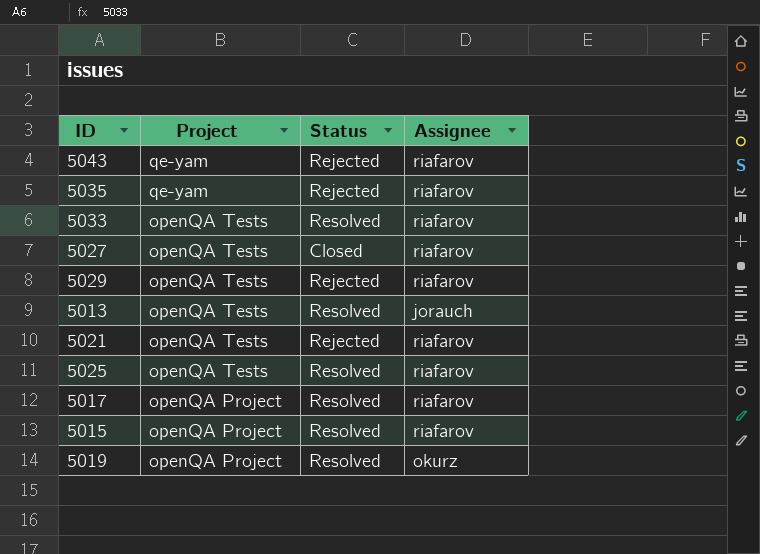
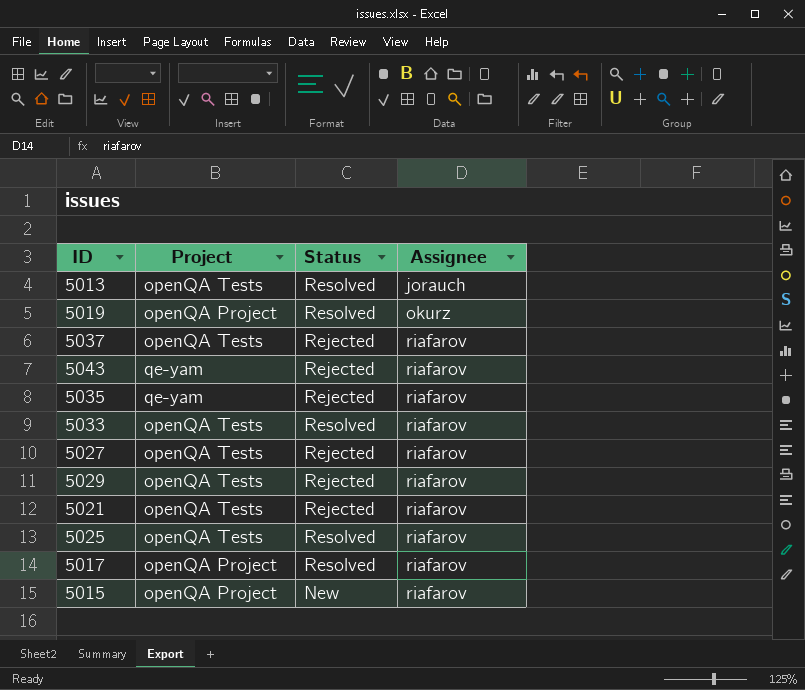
row order: Project descending -> Assignee ascending
row 5037: none -> openQA Tests | Rejected | riafarov
5027 | Status: Closed -> Rejected
5015 | Status: Resolved -> New

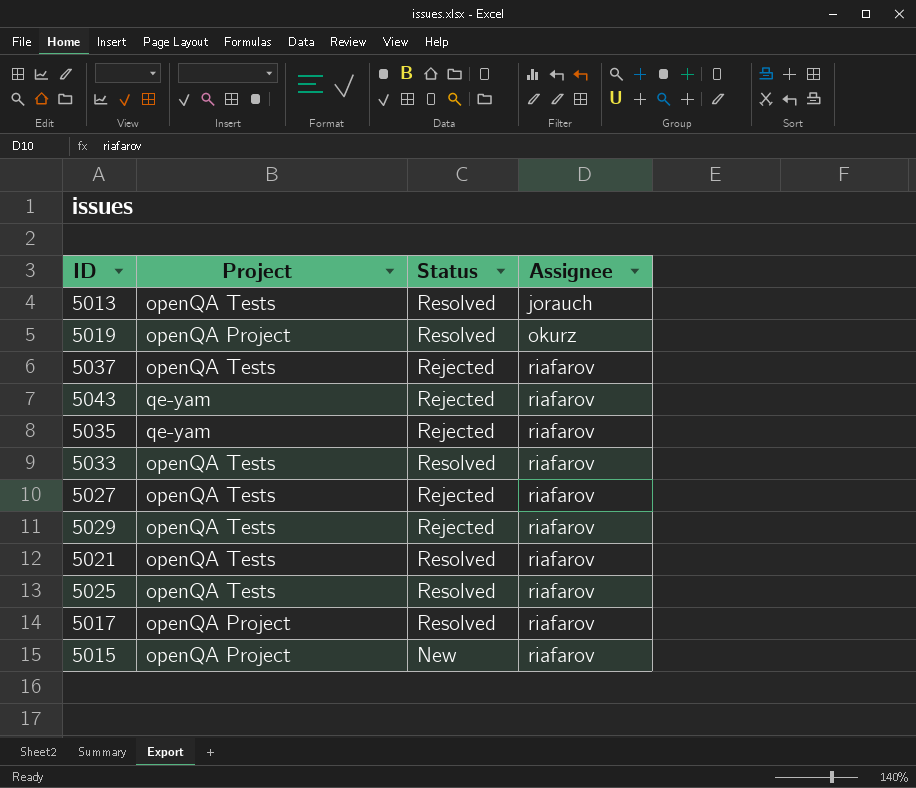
5021 | Status: Rejected -> Resolved

